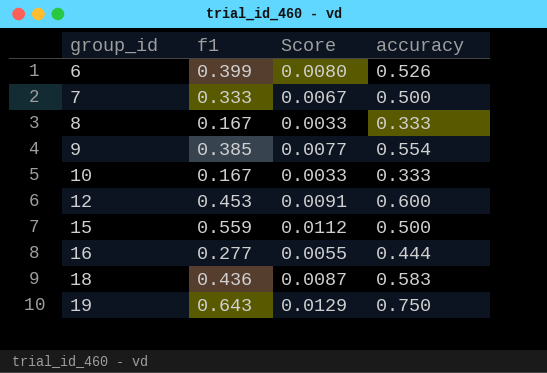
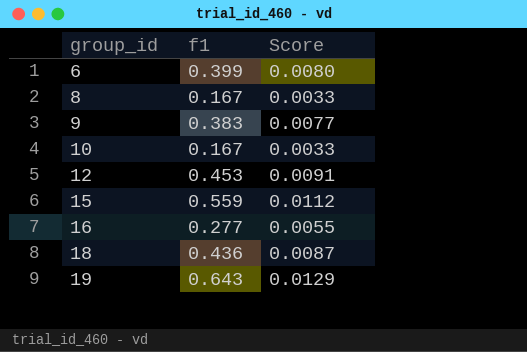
column accuracy | position: 4 -> none
row 7: 0.333 | 0.0067 | 0.500 -> none
9 | f1: 0.385 -> 0.383

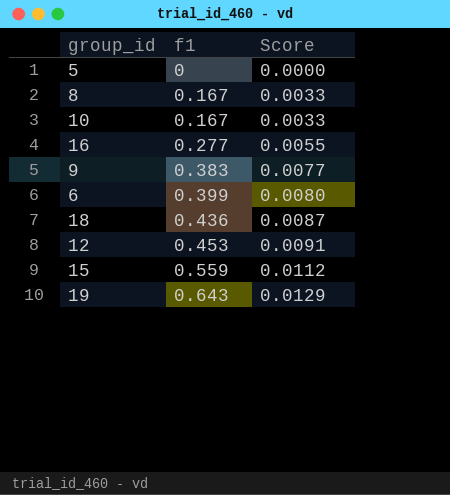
row order: group_id ascending -> f1 ascending
row 5: none -> 0 | 0.0000

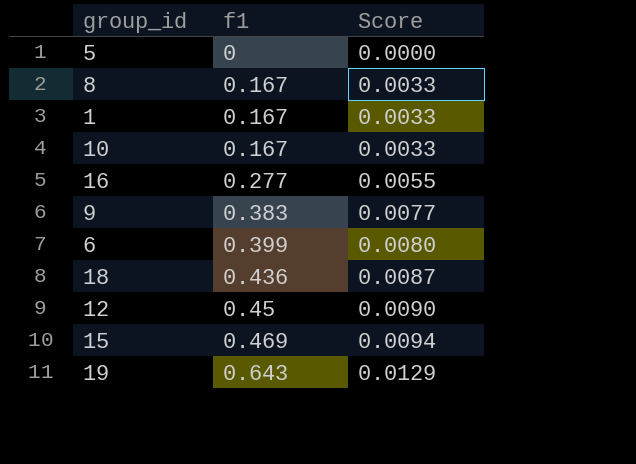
row 1: none -> 0.167 | 0.0033
12 | f1: 0.453 -> 0.45
12 | Score: 0.0091 -> 0.0090
15 | f1: 0.559 -> 0.469
15 | Score: 0.0112 -> 0.0094

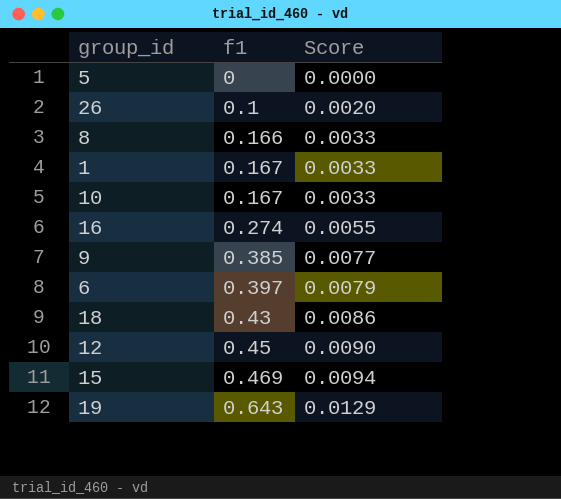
row 26: none -> 0.1 | 0.0020
8 | f1: 0.167 -> 0.166
16 | f1: 0.277 -> 0.274
9 | f1: 0.383 -> 0.385
6 | f1: 0.399 -> 0.397
6 | Score: 0.0080 -> 0.0079
18 | f1: 0.436 -> 0.43
18 | Score: 0.0087 -> 0.0086

